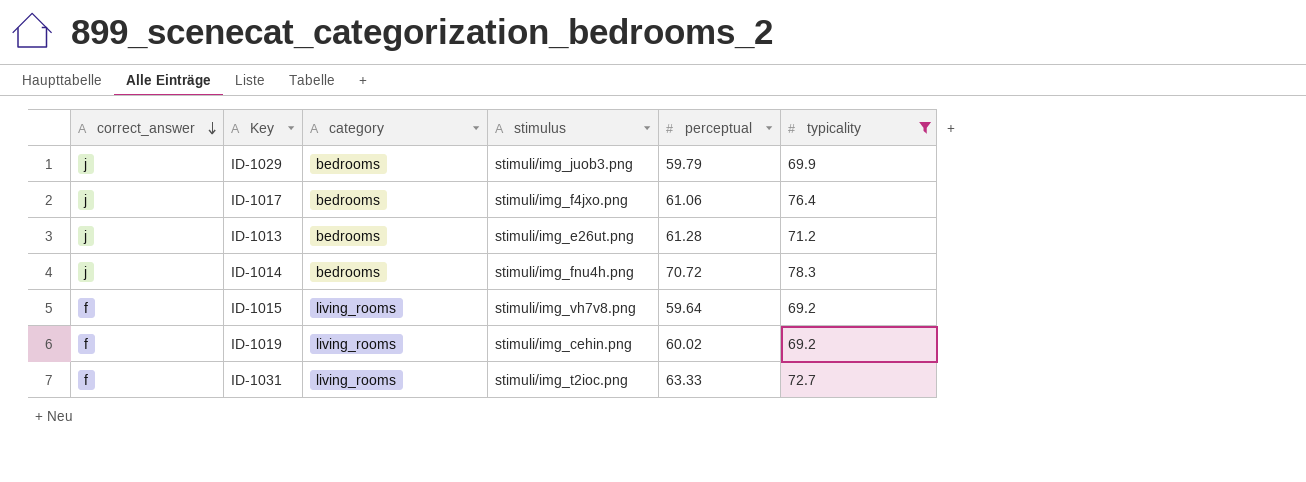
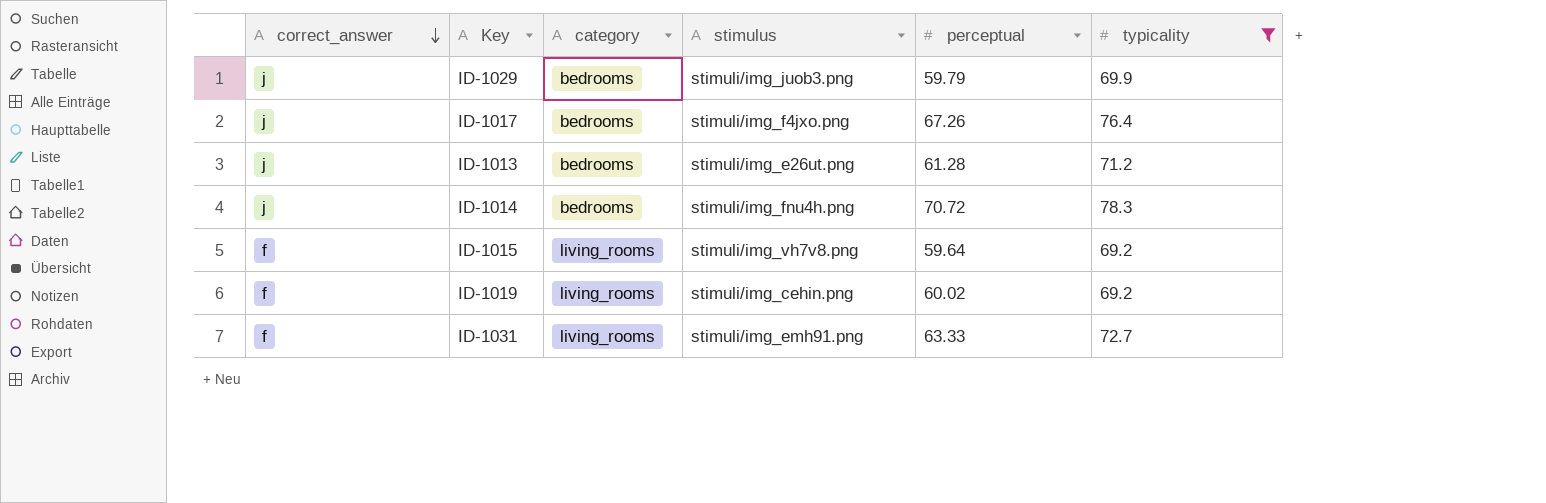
ID-1017 | perceptual: 61.06 -> 67.26
ID-1031 | stimulus: stimuli/img_t2ioc.png -> stimuli/img_emh91.png

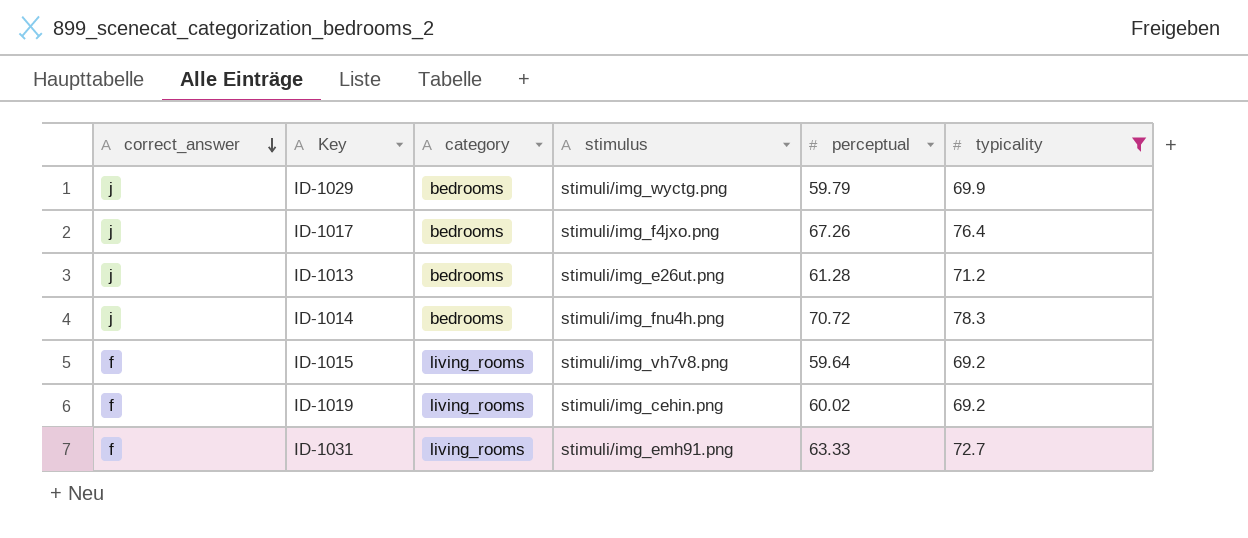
ID-1029 | stimulus: stimuli/img_juob3.png -> stimuli/img_wyctg.png

